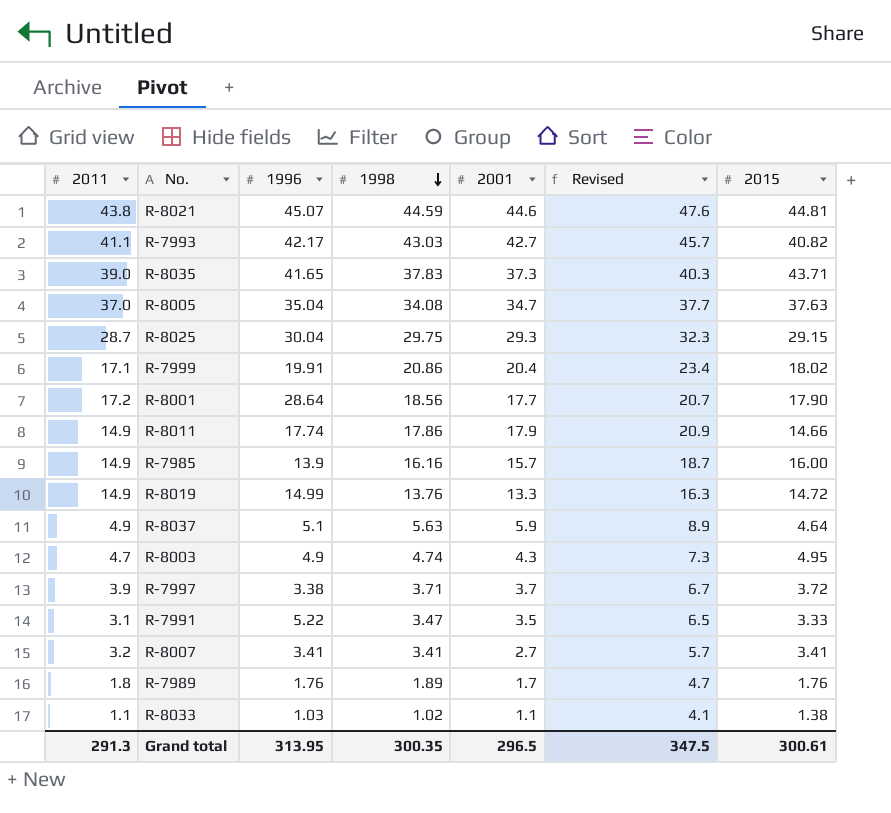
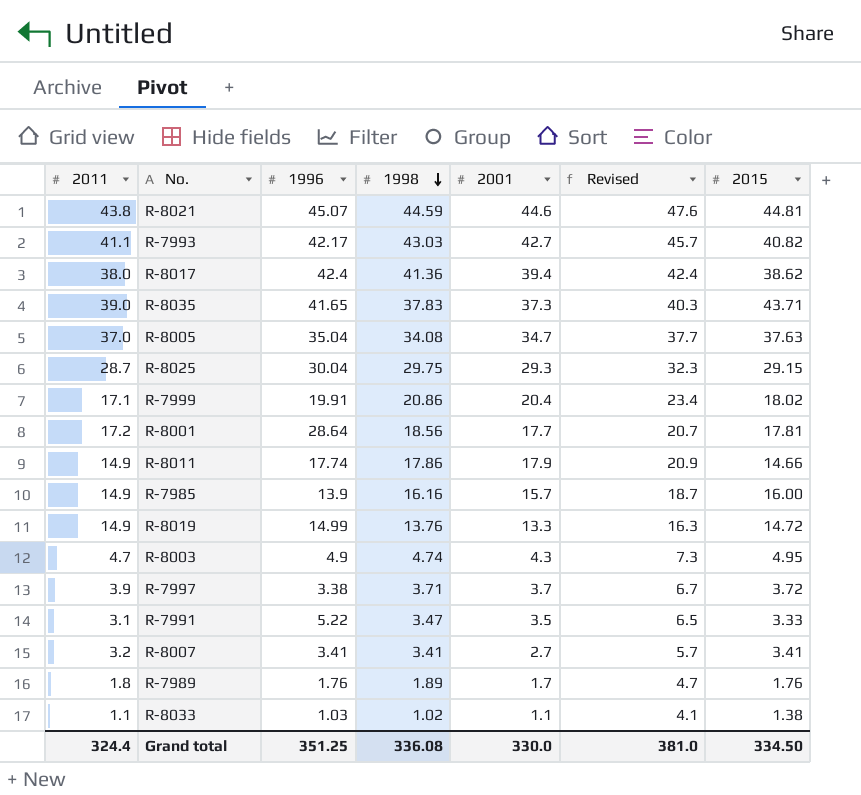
row R-8037: 4.9 | 5.1 | 5.63 | 5.9 | 8.9 | 4.64 -> none
row R-8017: none -> 38.0 | 42.4 | 41.36 | 39.4 | 42.4 | 38.62
R-8001 | 2015: 17.90 -> 17.81
Grand total | 2011: 291.3 -> 324.4
Grand total | 1996: 313.95 -> 351.25
Grand total | 1998: 300.35 -> 336.08
Grand total | 2001: 296.5 -> 330.0
Grand total | Revised: 347.5 -> 381.0
Grand total | 2015: 300.61 -> 334.50

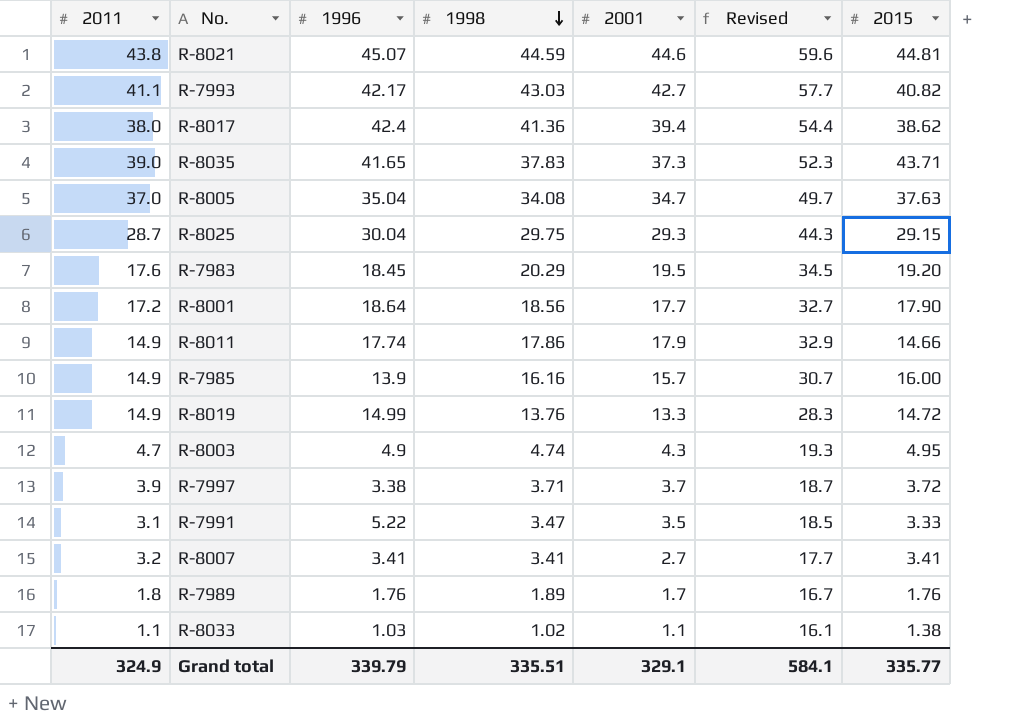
column Revised | formula: [2001] + 3 -> [2001] + 15
row R-7999: 17.1 | 19.91 | 20.86 | 20.4 | 23.4 | 18.02 -> none
row R-7983: none -> 17.6 | 18.45 | 20.29 | 19.5 | 34.5 | 19.20
R-8001 | 1996: 28.64 -> 18.64
R-8001 | 2015: 17.81 -> 17.90
Grand total | 2011: 324.4 -> 324.9
Grand total | 1996: 351.25 -> 339.79
Grand total | 1998: 336.08 -> 335.51
Grand total | 2001: 330.0 -> 329.1
Grand total | Revised: 381.0 -> 584.1
Grand total | 2015: 334.50 -> 335.77

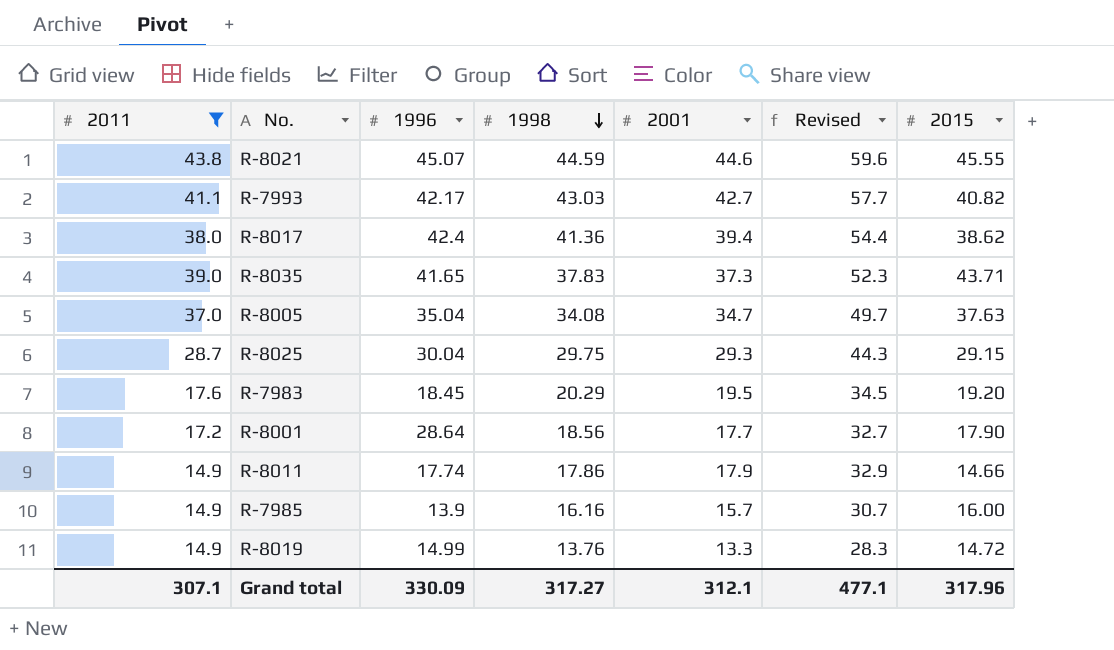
filter: none -> 2011 >= 14.9
R-8021 | 2015: 44.81 -> 45.55
R-8001 | 1996: 18.64 -> 28.64
Grand total | 2011: 324.9 -> 307.1
Grand total | 1996: 339.79 -> 330.09
Grand total | 1998: 335.51 -> 317.27
Grand total | 2001: 329.1 -> 312.1
Grand total | Revised: 584.1 -> 477.1
Grand total | 2015: 335.77 -> 317.96

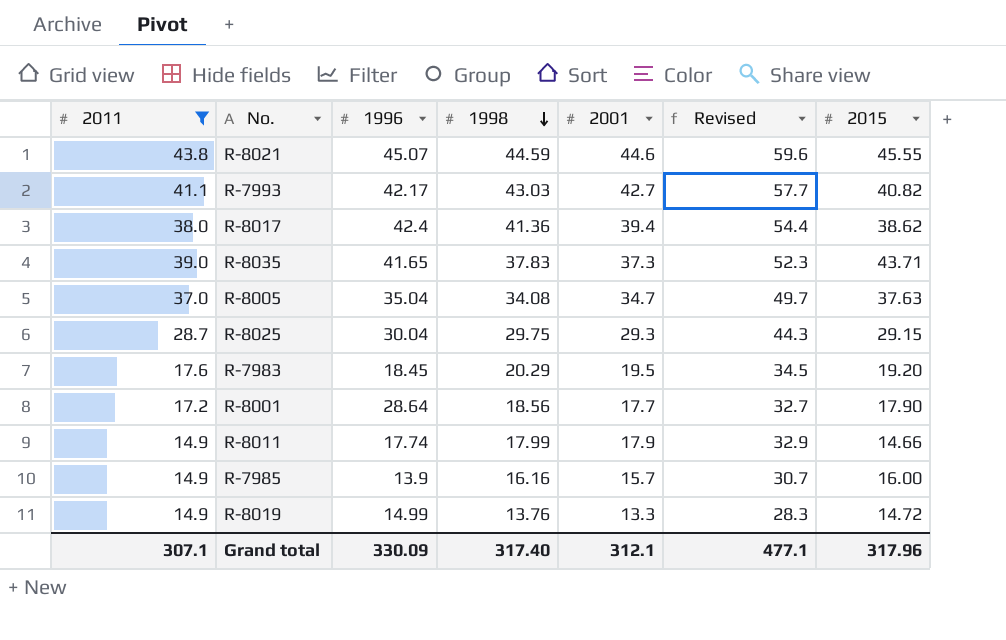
R-8011 | 1998: 17.86 -> 17.99
Grand total | 1998: 317.27 -> 317.40

